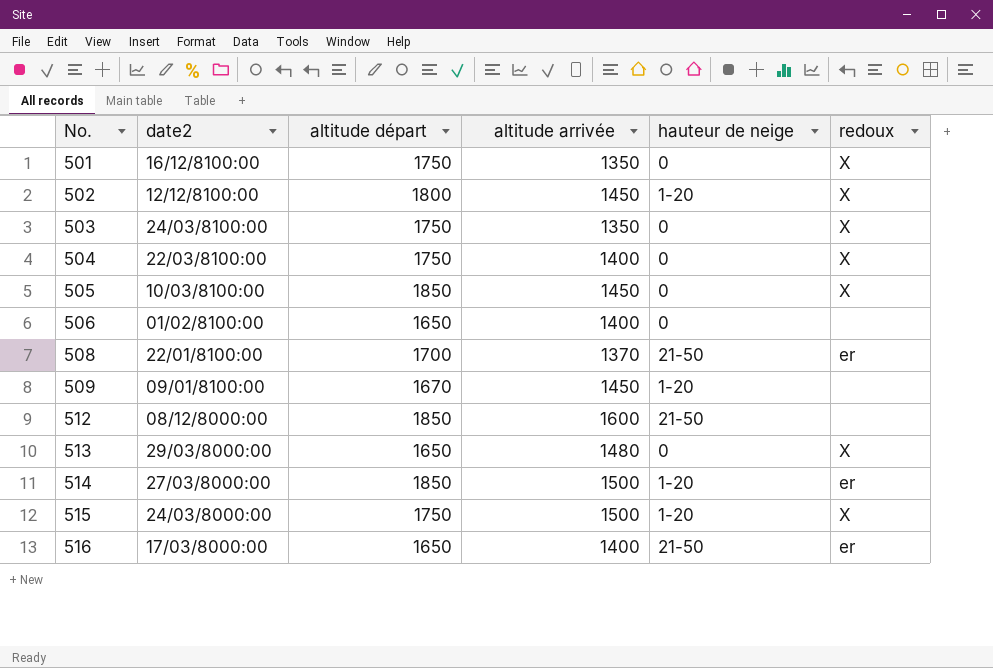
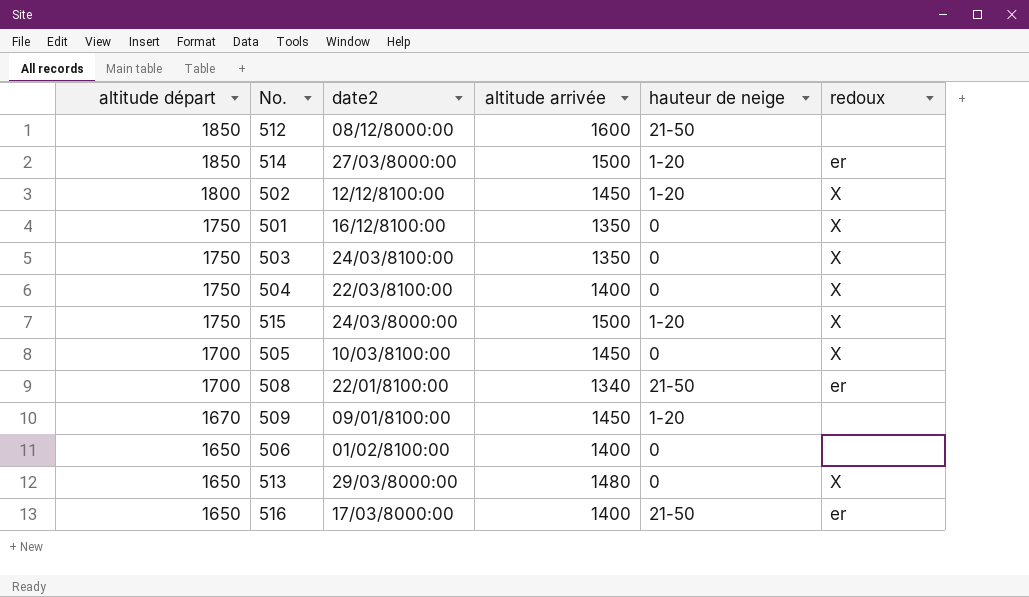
row order: No. ascending -> altitude départ descending
column altitude départ | position: 3 -> 1
505 | altitude départ: 1850 -> 1700
508 | altitude arrivée: 1370 -> 1340

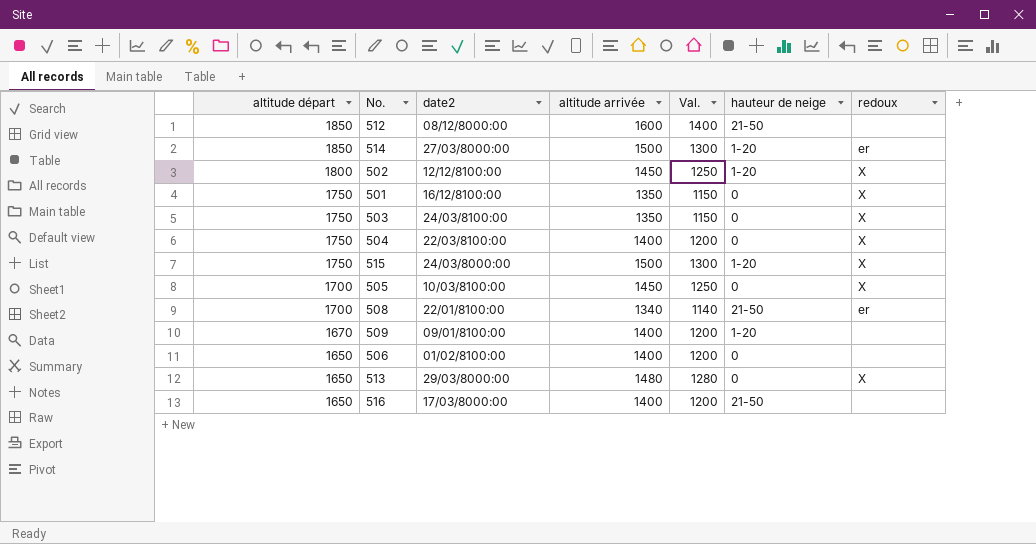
column Val. | formula: none -> [altitude arrivée] - 200
509 | altitude arrivée: 1450 -> 1400
516 | redoux: er -> none

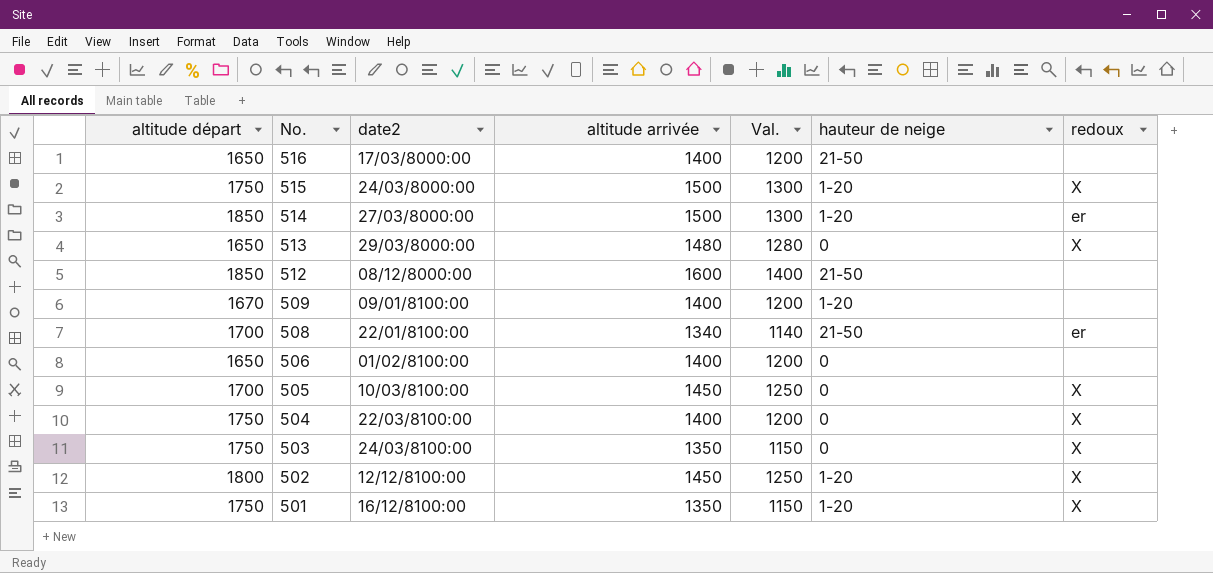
row order: altitude départ descending -> No. descending
501 | hauteur de neige: 0 -> 1-20

